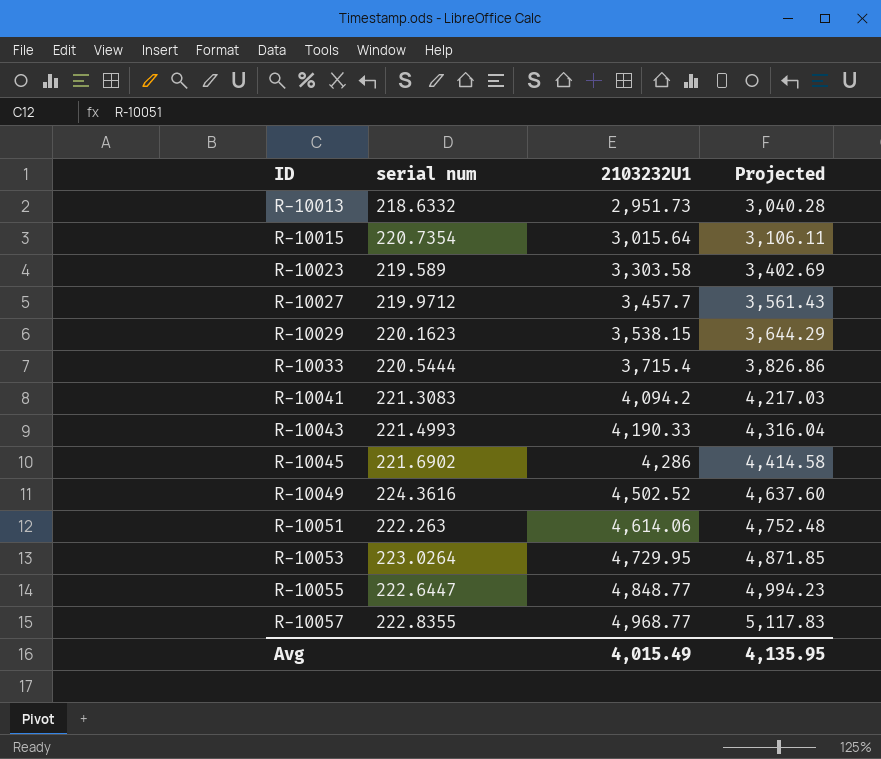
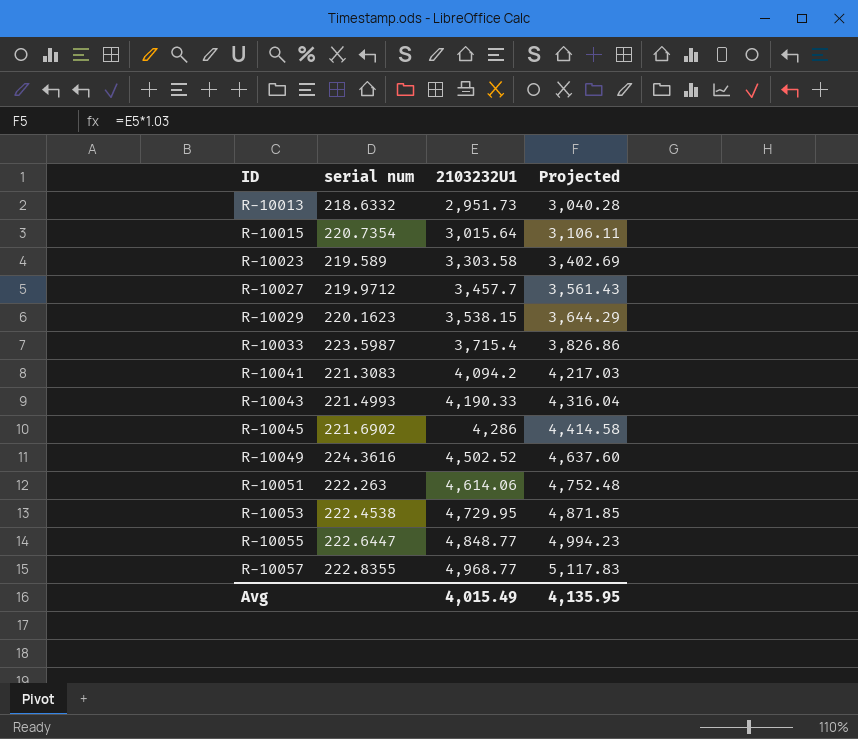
R-10033 | serial num: 220.5444 -> 223.5987
R-10053 | serial num: 223.0264 -> 222.4538

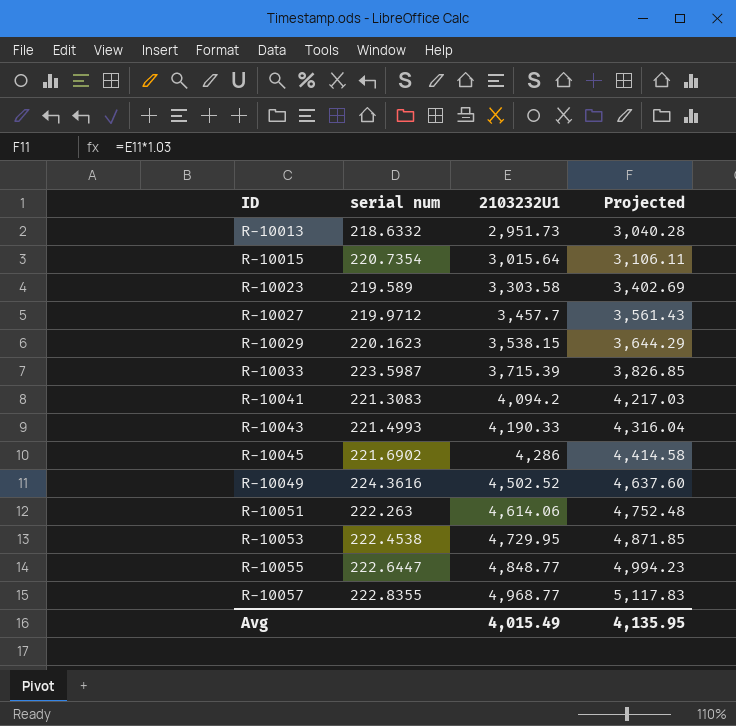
R-10033 | 2103232U1: 3,715.4 -> 3,715.39
R-10033 | Projected: 3,826.86 -> 3,826.85

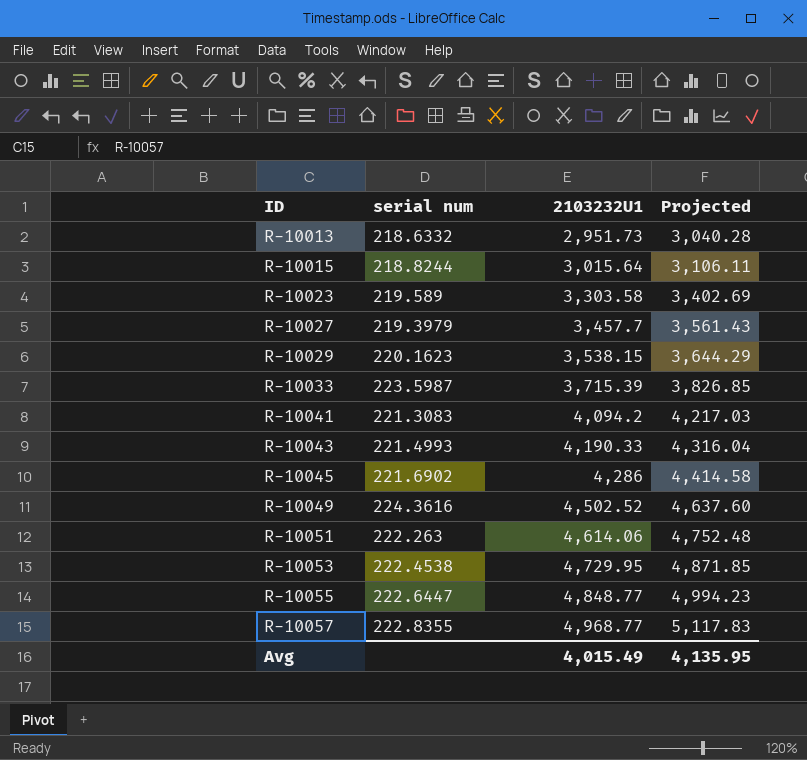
R-10015 | serial num: 220.7354 -> 218.8244
R-10027 | serial num: 219.9712 -> 219.3979

